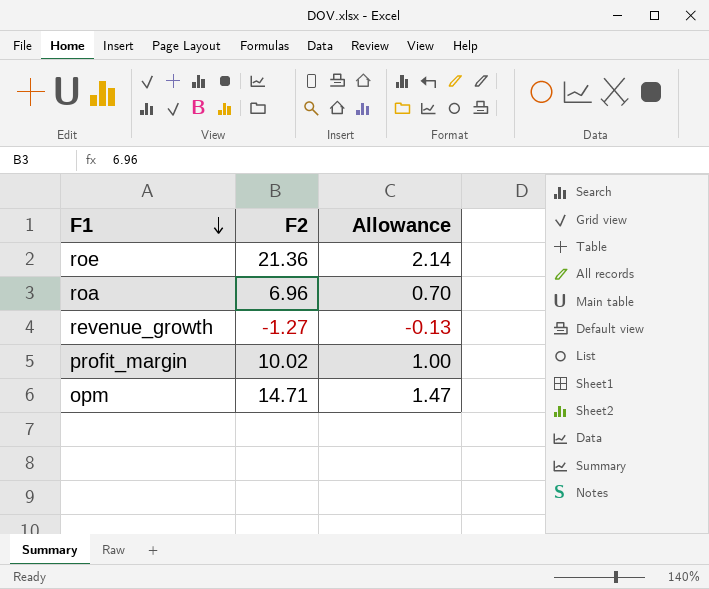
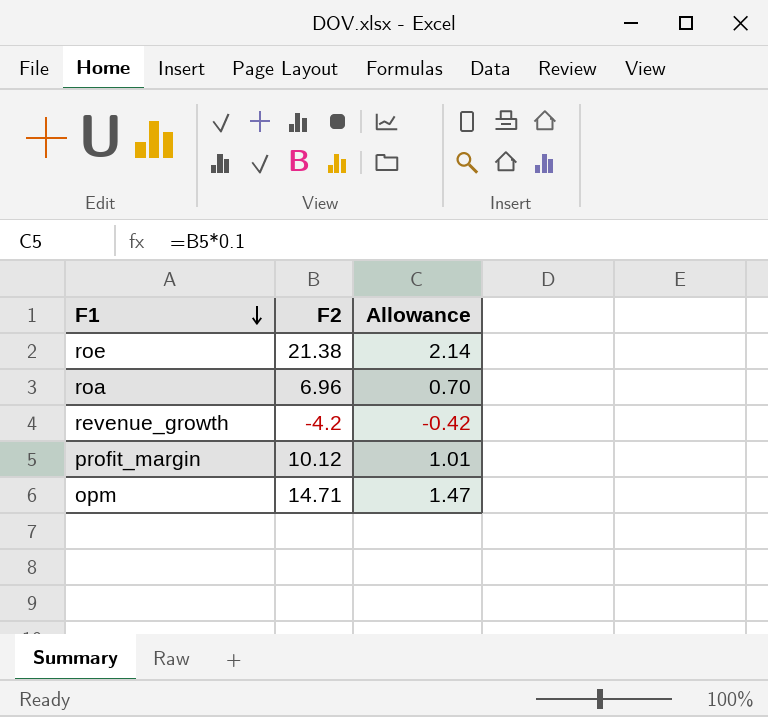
roe | F2: 21.36 -> 21.38
revenue_growth | F2: -1.27 -> -4.2
revenue_growth | Allowance: -0.13 -> -0.42
profit_margin | F2: 10.02 -> 10.12
profit_margin | Allowance: 1.00 -> 1.01

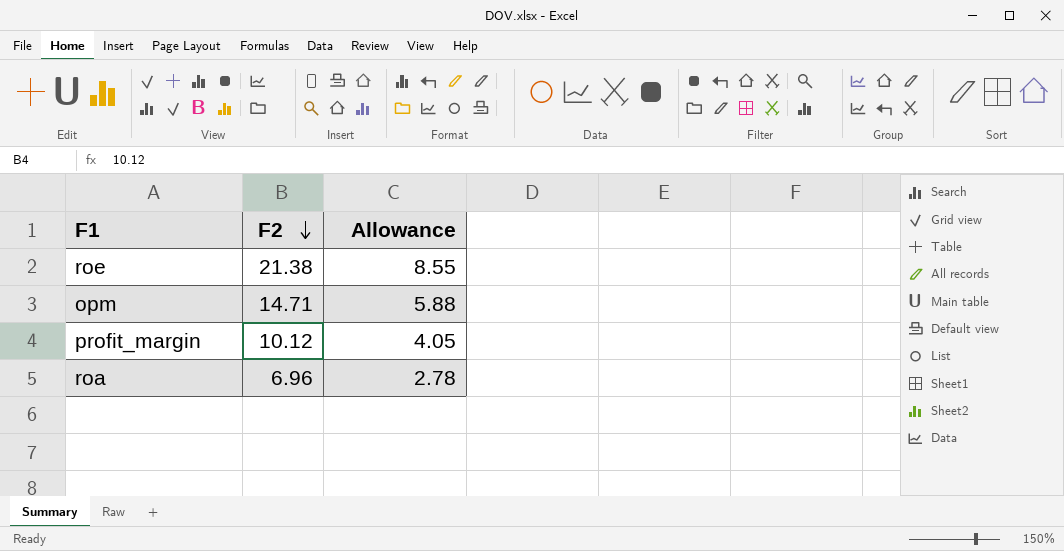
row order: F1 descending -> F2 descending
column Allowance | formula: [F2] * 0.1 -> [F2] * 0.4
row revenue_growth: -4.2 | -0.42 -> none

